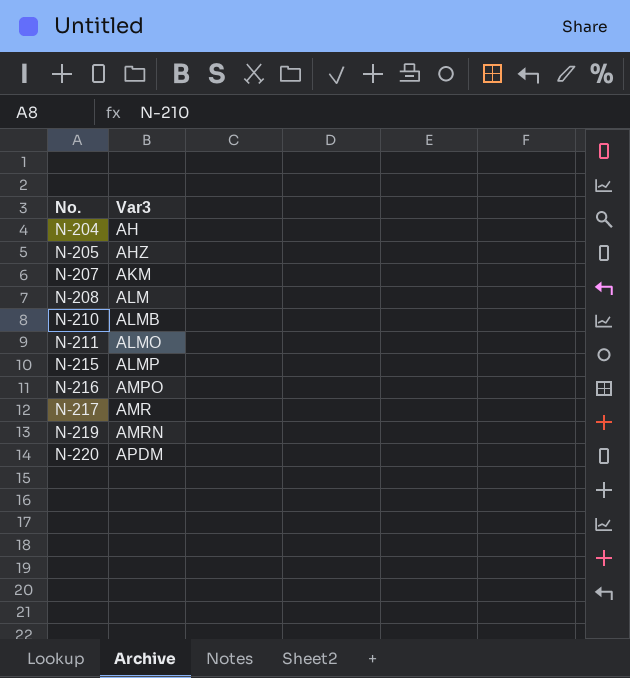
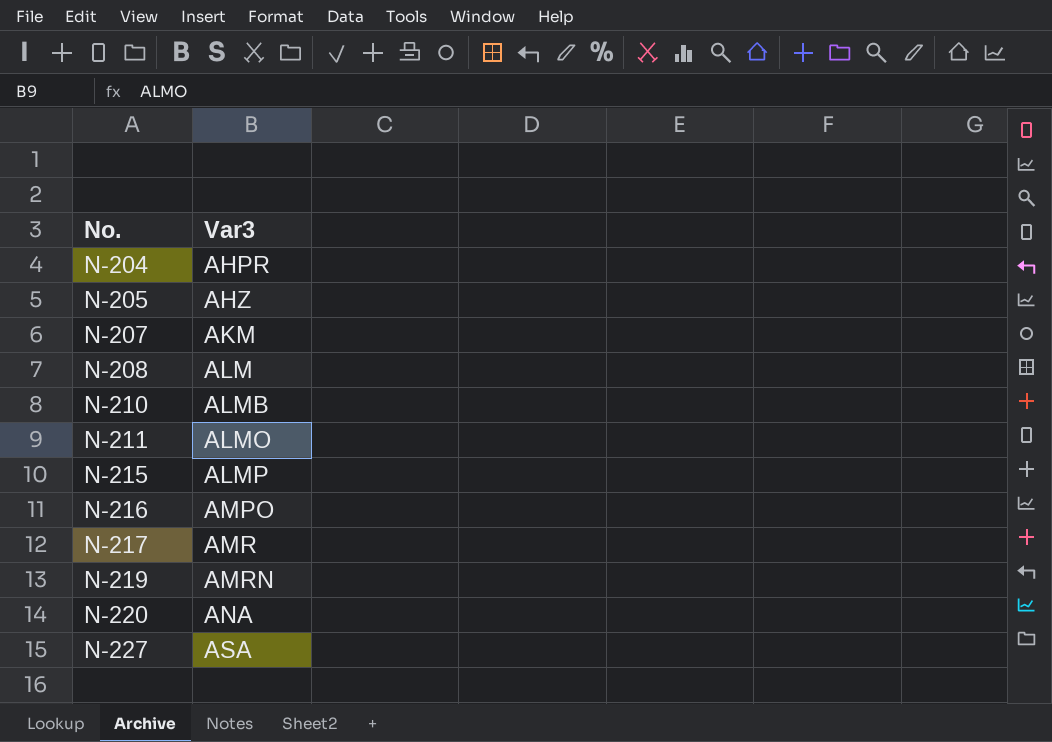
N-204 | Var3: AH -> AHPR
N-220 | Var3: APDM -> ANA
row N-227: none -> ASA

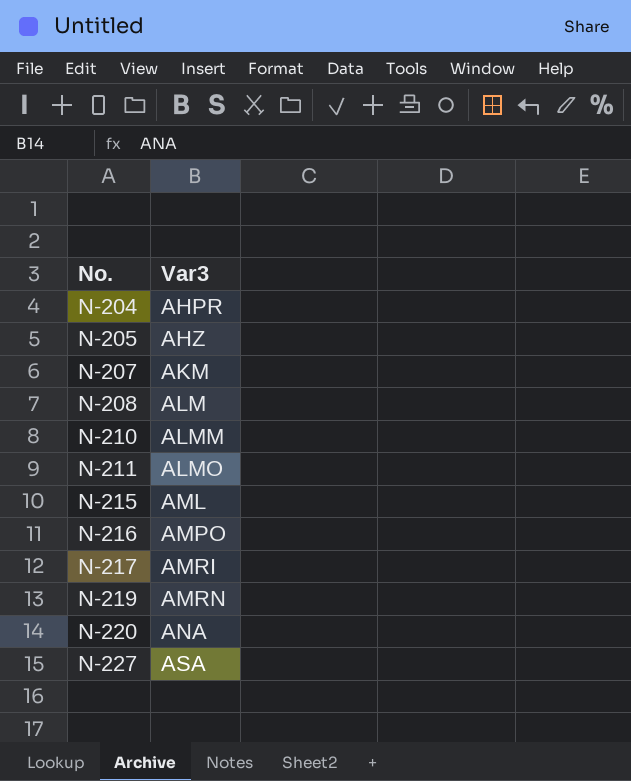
N-210 | Var3: ALMB -> ALMM
N-215 | Var3: ALMP -> AML
N-217 | Var3: AMR -> AMRI

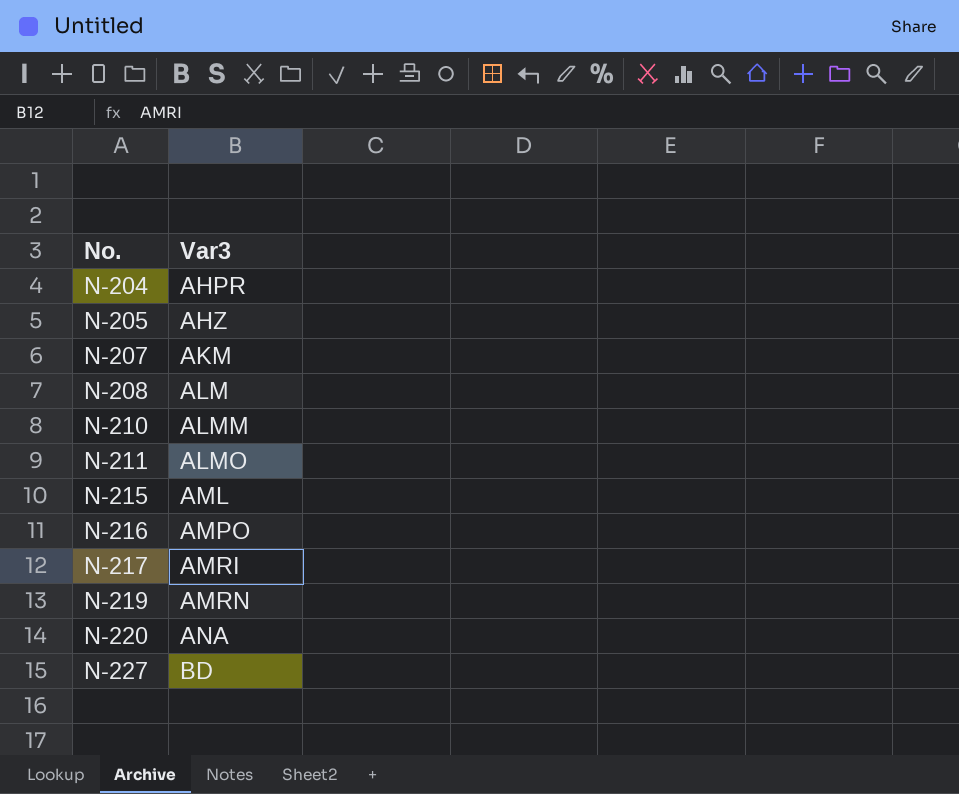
N-227 | Var3: ASA -> BD

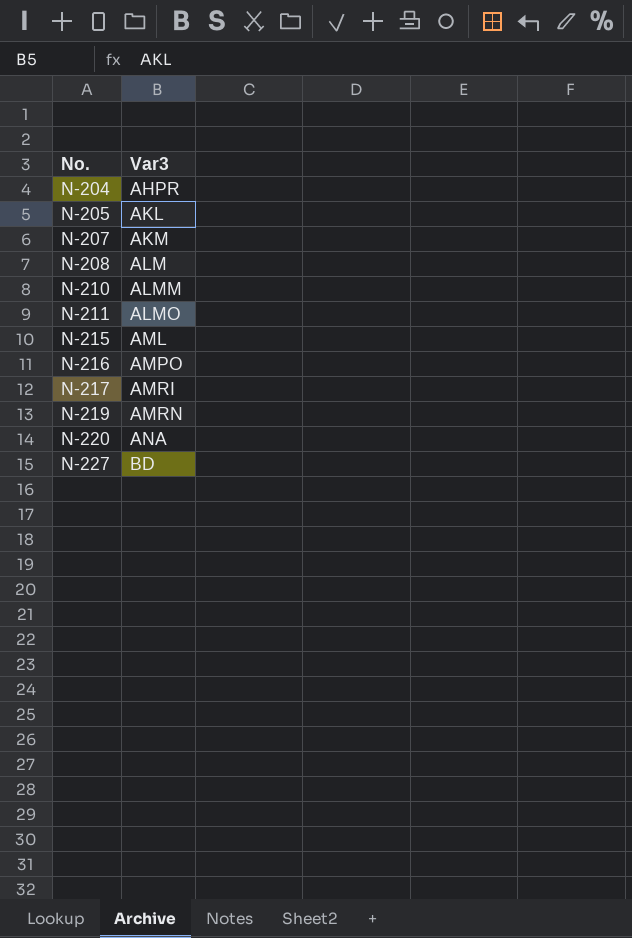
N-205 | Var3: AHZ -> AKL

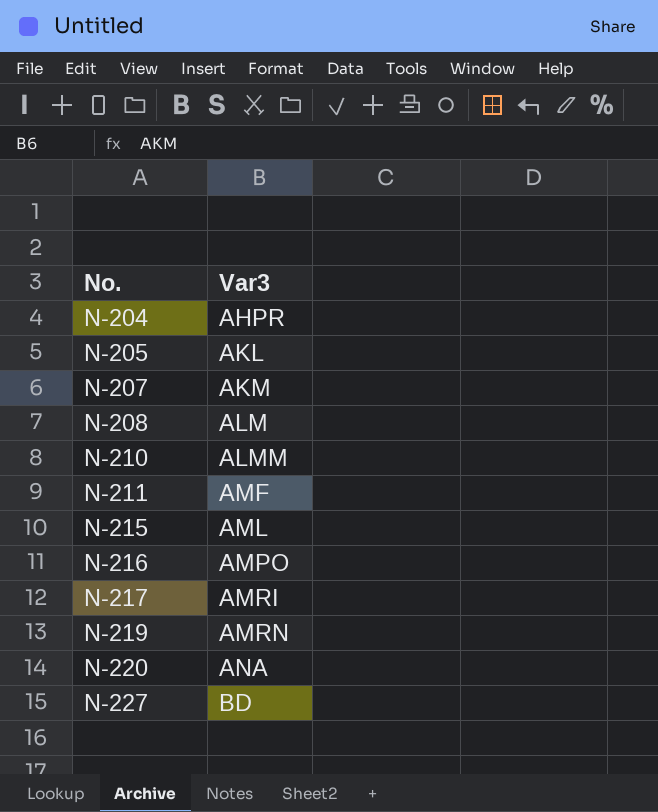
N-211 | Var3: ALMO -> AMF

